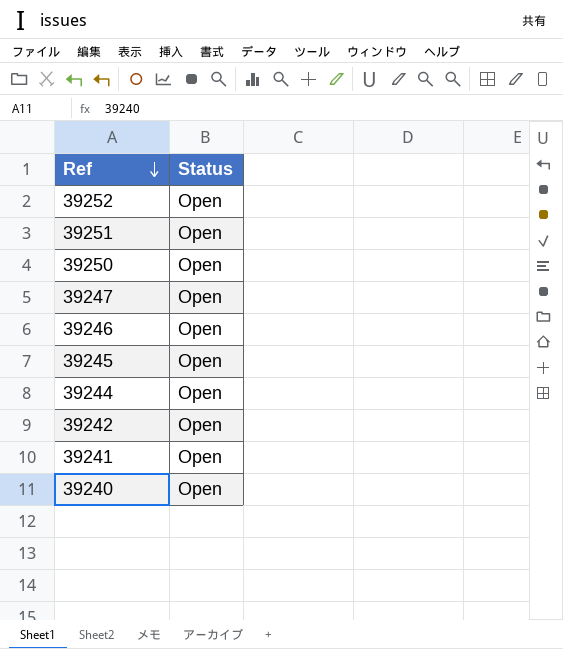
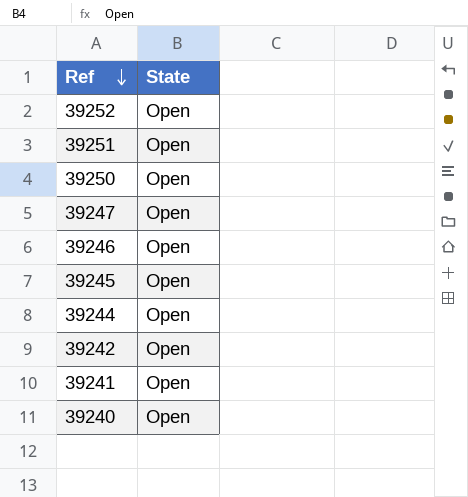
column name: Status -> State

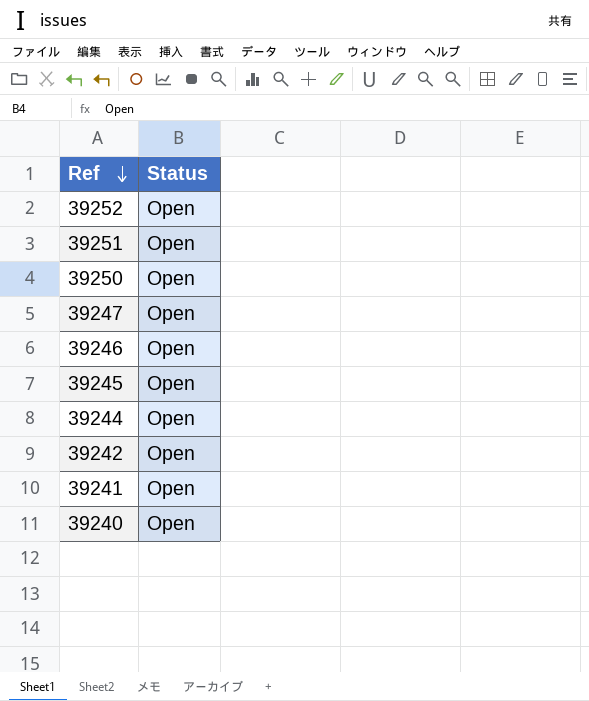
column name: State -> Status

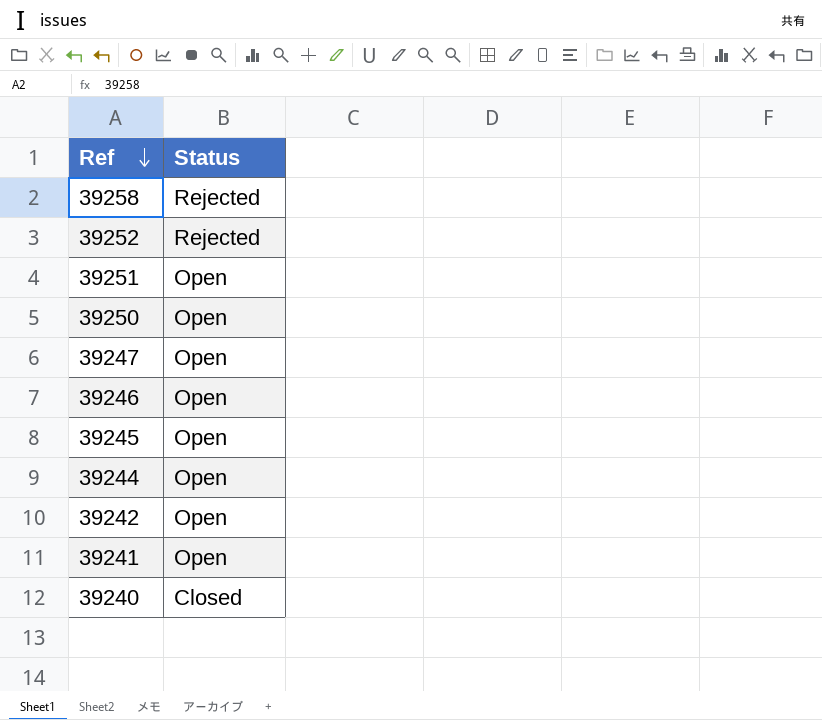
row 39258: none -> Rejected
39252 | Status: Open -> Rejected
39240 | Status: Open -> Closed

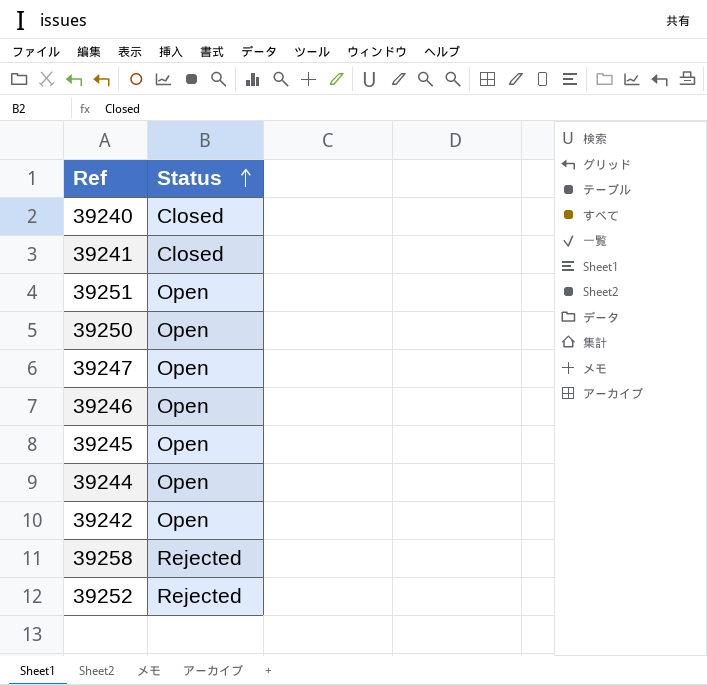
row order: Ref descending -> Status ascending
39241 | Status: Open -> Closed

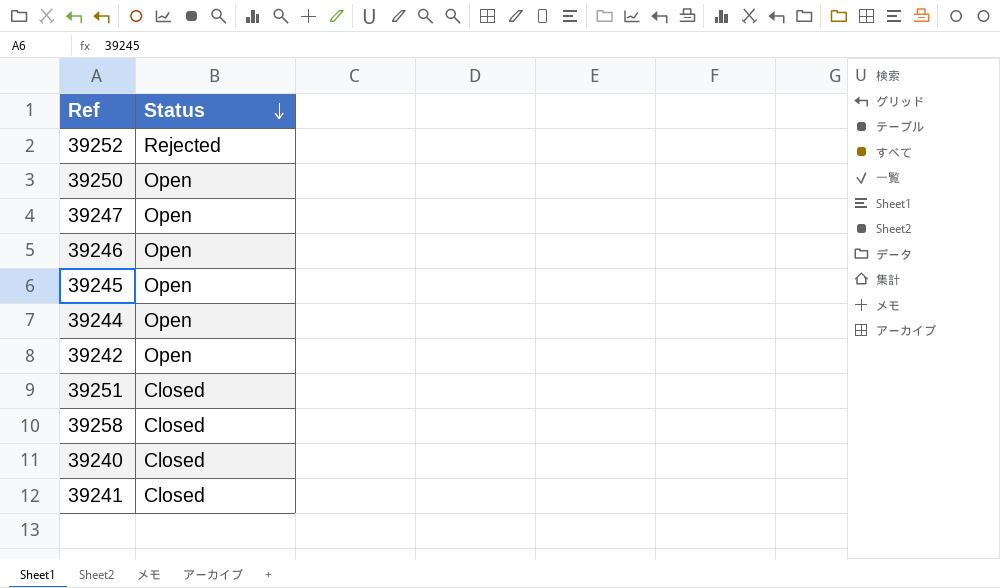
row order: Status ascending -> Status descending
39251 | Status: Open -> Closed
39258 | Status: Rejected -> Closed

